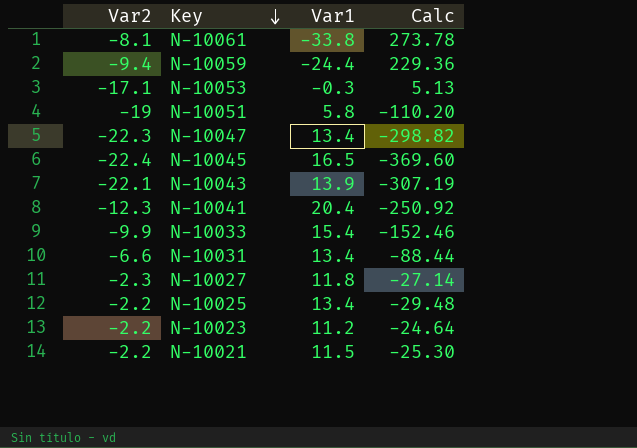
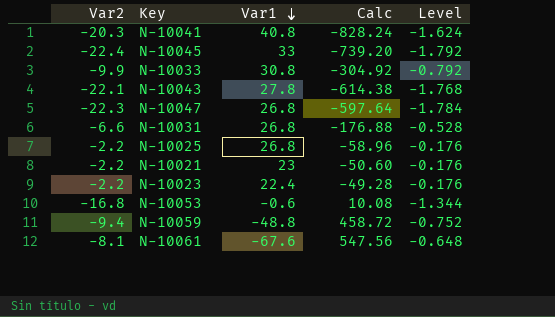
row order: Key descending -> Var1 descending
column Level | formula: none -> [Var2] * 0.08
row N-10051: -19 | 5.8 | -110.20 -> none
row N-10027: -2.3 | 11.8 | -27.14 -> none
N-10041 | Var2: -12.3 -> -20.3
N-10041 | Var1: 20.4 -> 40.8
N-10041 | Calc: -250.92 -> -828.24
N-10045 | Var1: 16.5 -> 33
N-10045 | Calc: -369.60 -> -739.20
N-10033 | Var1: 15.4 -> 30.8
N-10033 | Calc: -152.46 -> -304.92
N-10043 | Var1: 13.9 -> 27.8
N-10043 | Calc: -307.19 -> -614.38
N-10047 | Var1: 13.4 -> 26.8
N-10047 | Calc: -298.82 -> -597.64
N-10031 | Var1: 13.4 -> 26.8
N-10031 | Calc: -88.44 -> -176.88
N-10025 | Var1: 13.4 -> 26.8
N-10025 | Calc: -29.48 -> -58.96
N-10021 | Var1: 11.5 -> 23
N-10021 | Calc: -25.30 -> -50.60
N-10023 | Var1: 11.2 -> 22.4
N-10023 | Calc: -24.64 -> -49.28
N-10053 | Var2: -17.1 -> -16.8
N-10053 | Var1: -0.3 -> -0.6
N-10053 | Calc: 5.13 -> 10.08
N-10059 | Var1: -24.4 -> -48.8
N-10059 | Calc: 229.36 -> 458.72
N-10061 | Var1: -33.8 -> -67.6
N-10061 | Calc: 273.78 -> 547.56

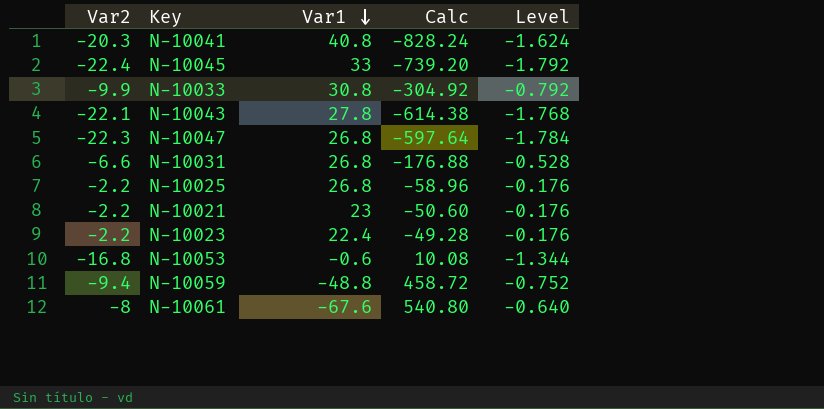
N-10061 | Var2: -8.1 -> -8
N-10061 | Calc: 547.56 -> 540.80
N-10061 | Level: -0.648 -> -0.640

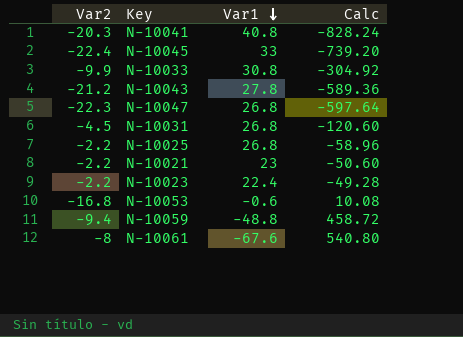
column Level | formula: [Var2] * 0.08 -> none
N-10043 | Var2: -22.1 -> -21.2
N-10043 | Calc: -614.38 -> -589.36
N-10031 | Var2: -6.6 -> -4.5
N-10031 | Calc: -176.88 -> -120.60

